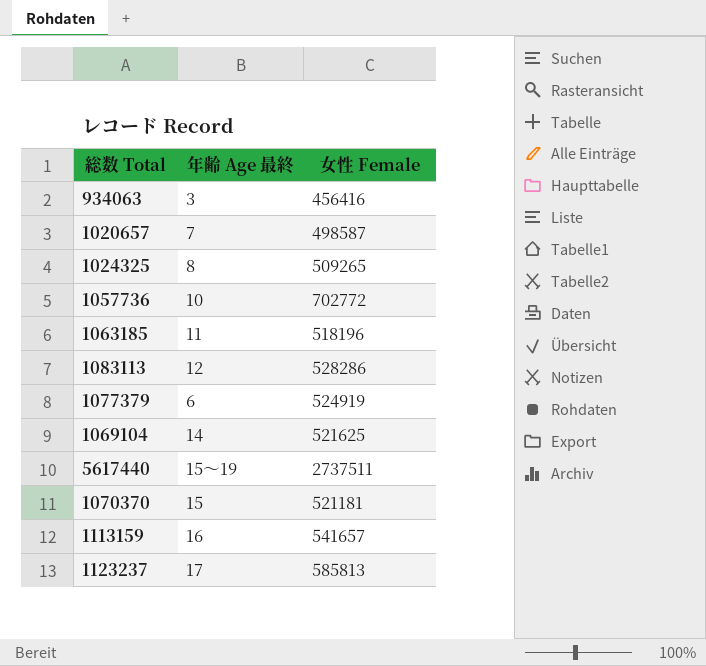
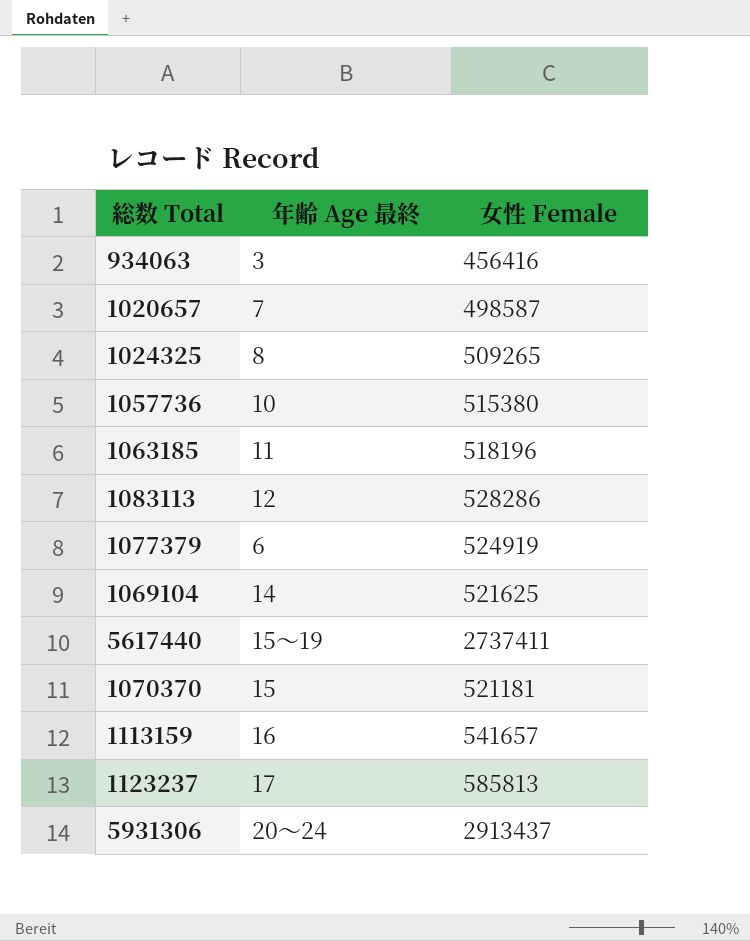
1057736 | 女性 Female: 702772 -> 515380
5617440 | 女性 Female: 2737511 -> 2737411
row 5931306: none -> 20～24 | 2913437

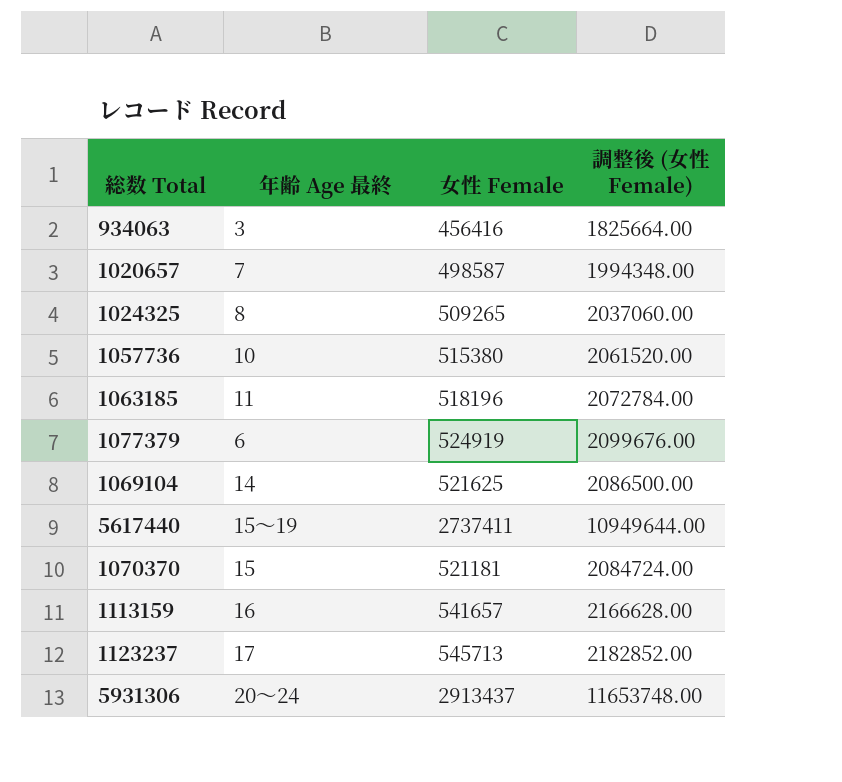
column 調整後 (女性 Female) | formula: none -> [女性 Female] * 4
row 1083113: 12 | 528286 -> none
1123237 | 女性 Female: 585813 -> 545713

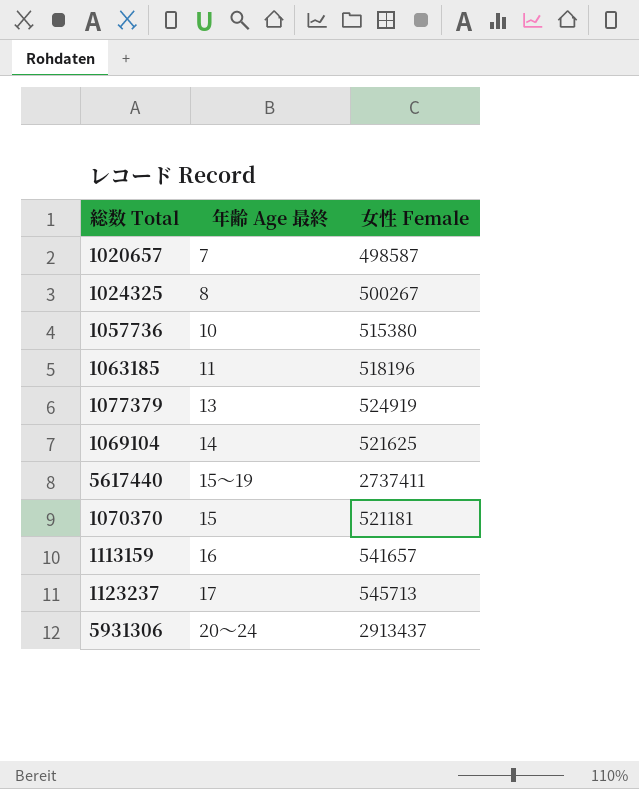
column 調整後 (女性 Female) | formula: [女性 Female] * 4 -> none
row 934063: 3 | 456416 | 1825664.00 -> none
1024325 | 女性 Female: 509265 -> 500267
1077379 | 年齢 Age 最終: 6 -> 13

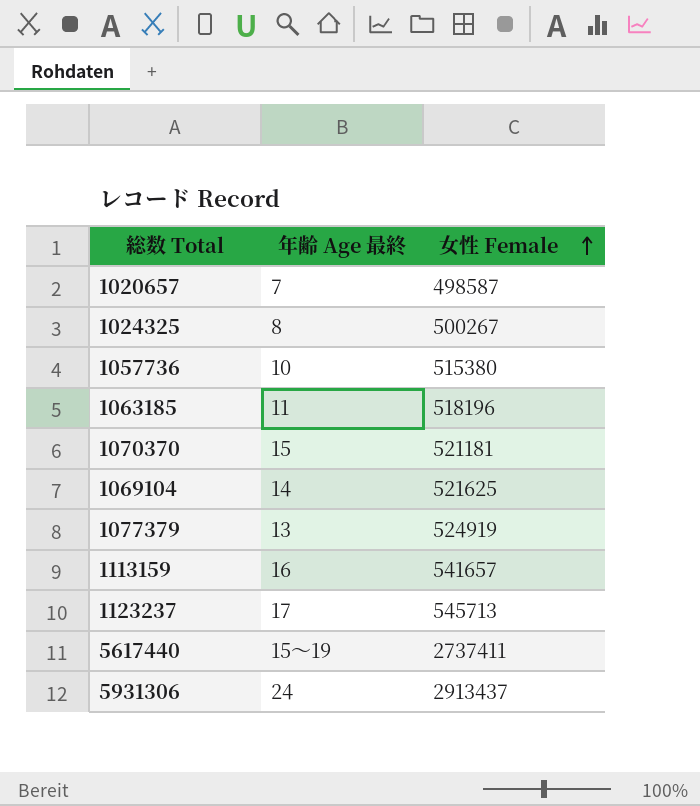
row order: none -> 女性 Female ascending
5931306 | 年齢 Age 最終: 20～24 -> 24

